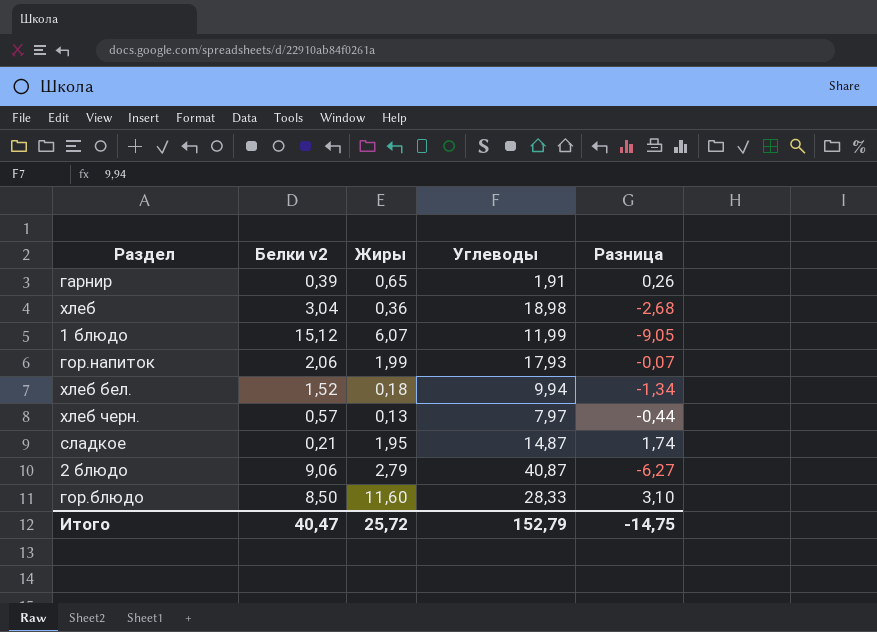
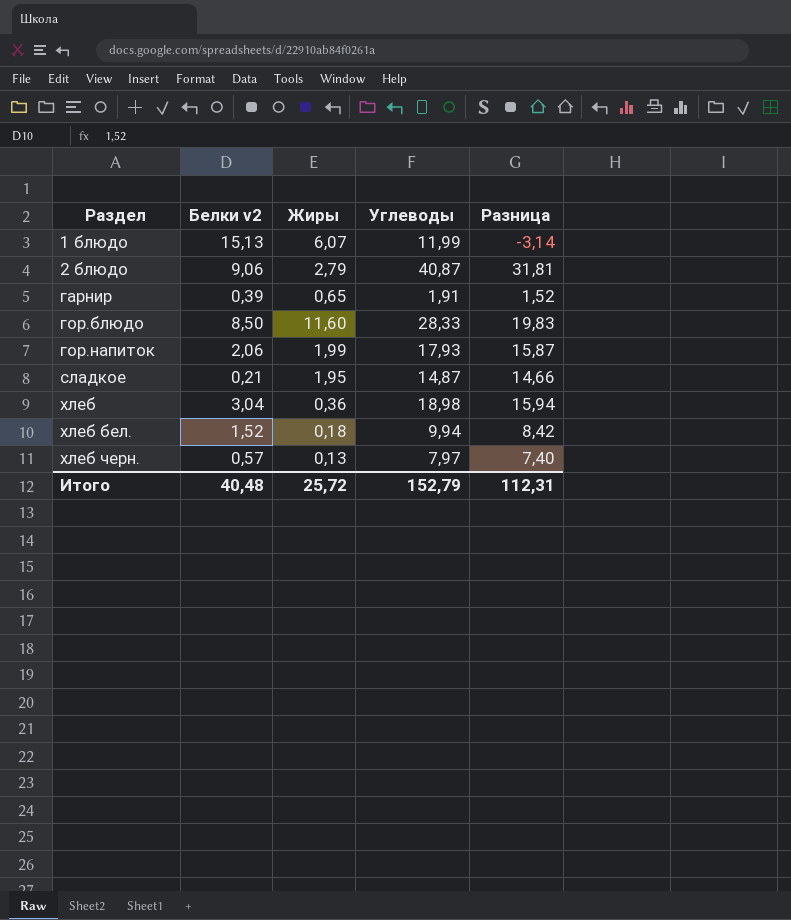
row order: none -> Раздел ascending
column Разница | formula: [Жиры] - [Белки v2] -> [Углеводы] - [Белки v2]
1 блюдо | Белки v2: 15,12 -> 15,13
Итого | Белки v2: 40,47 -> 40,48
Итого | Разница: -14,75 -> 112,31

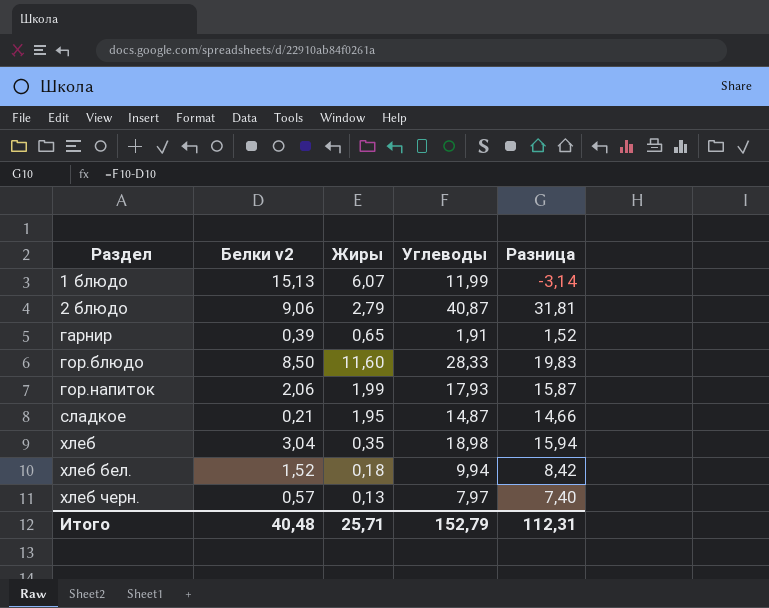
хлеб | Жиры: 0,36 -> 0,35
Итого | Жиры: 25,72 -> 25,71

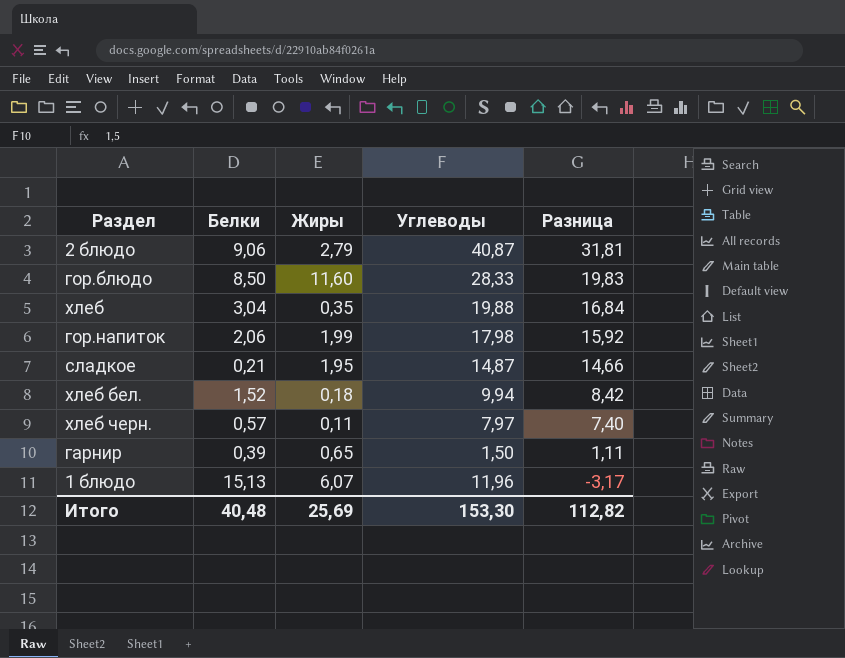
row order: Раздел ascending -> Разница descending
column name: Белки v2 -> Белки
хлеб | Углеводы: 18,98 -> 19,88
хлеб | Разница: 15,94 -> 16,84
гор.напиток | Углеводы: 17,93 -> 17,98
гор.напиток | Разница: 15,87 -> 15,92
хлеб черн. | Жиры: 0,13 -> 0,11
гарнир | Углеводы: 1,91 -> 1,50
гарнир | Разница: 1,52 -> 1,11
1 блюдо | Углеводы: 11,99 -> 11,96
1 блюдо | Разница: -3,14 -> -3,17
Итого | Жиры: 25,71 -> 25,69
Итого | Углеводы: 152,79 -> 153,30
Итого | Разница: 112,31 -> 112,82

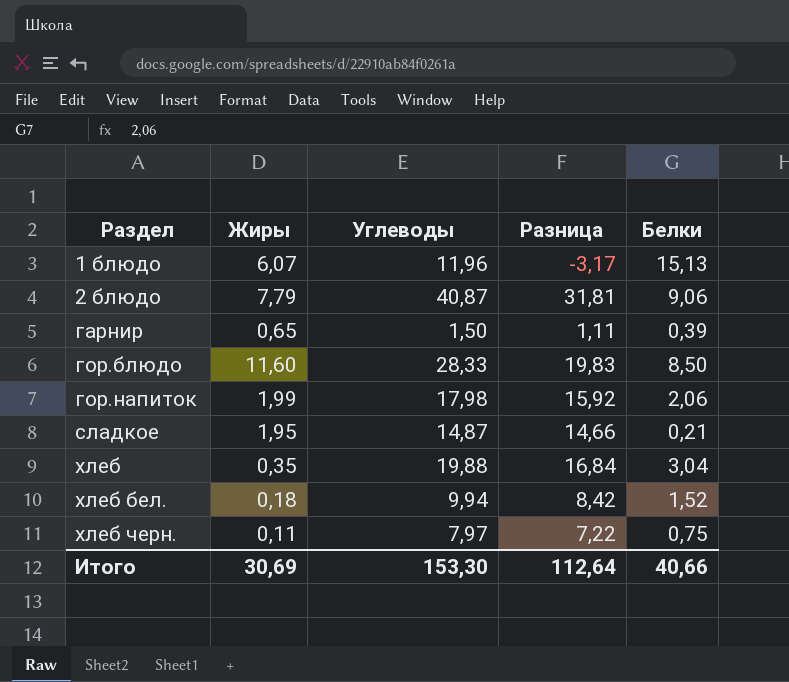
row order: Разница descending -> Раздел ascending
column Белки | position: 2 -> 5
2 блюдо | Жиры: 2,79 -> 7,79
хлеб черн. | Разница: 7,40 -> 7,22
хлеб черн. | Белки: 0,57 -> 0,75
Итого | Жиры: 25,69 -> 30,69
Итого | Разница: 112,82 -> 112,64
Итого | Белки: 40,48 -> 40,66

